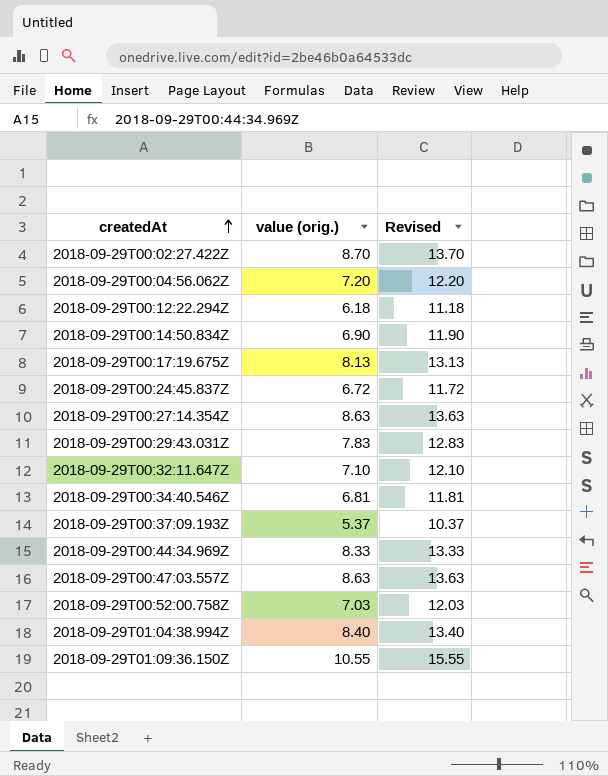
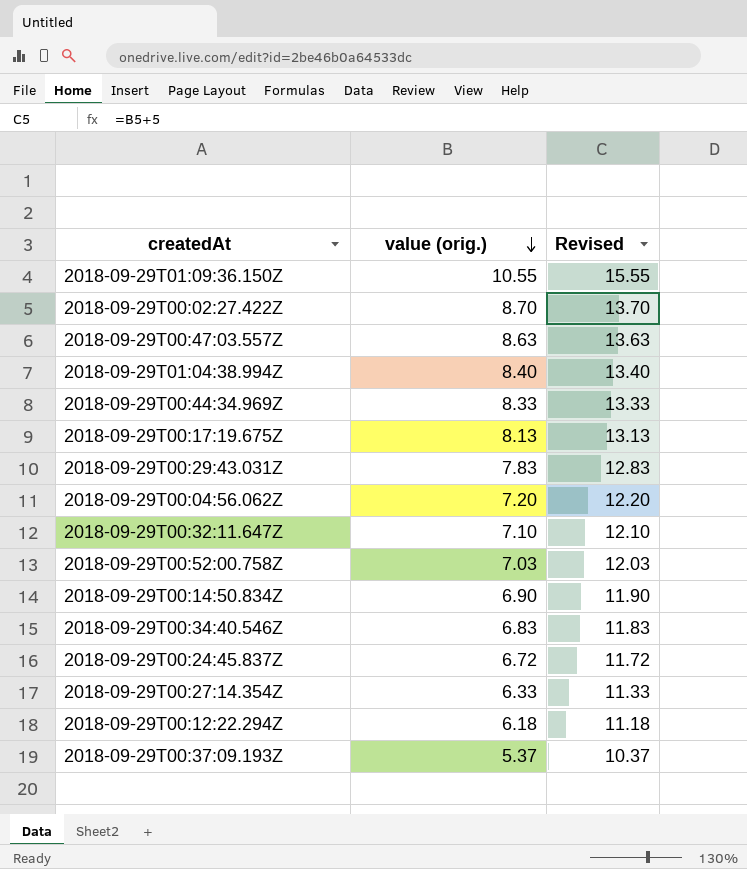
row order: createdAt ascending -> value (orig.) descending
2018-09-29T00:34:40.546Z | value (orig.): 6.81 -> 6.83
2018-09-29T00:34:40.546Z | Revised: 11.81 -> 11.83
2018-09-29T00:27:14.354Z | value (orig.): 8.63 -> 6.33
2018-09-29T00:27:14.354Z | Revised: 13.63 -> 11.33

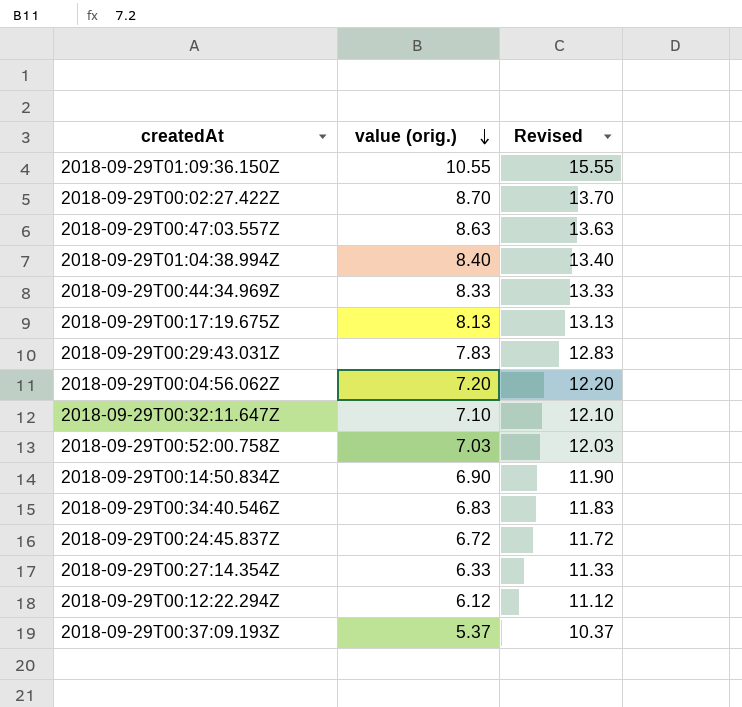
2018-09-29T00:12:22.294Z | value (orig.): 6.18 -> 6.12
2018-09-29T00:12:22.294Z | Revised: 11.18 -> 11.12

